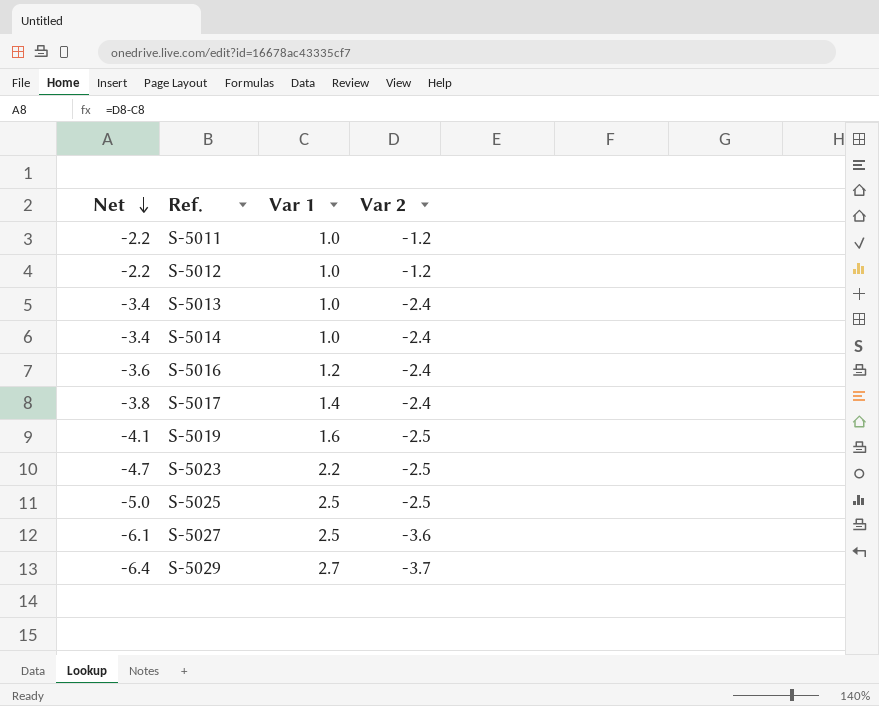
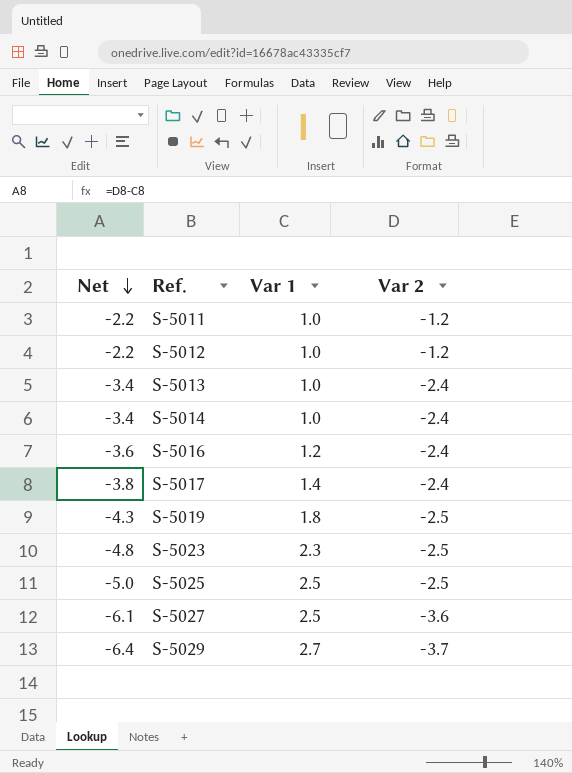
S-5019 | Net: -4.1 -> -4.3
S-5019 | Var 1: 1.6 -> 1.8
S-5023 | Net: -4.7 -> -4.8
S-5023 | Var 1: 2.2 -> 2.3

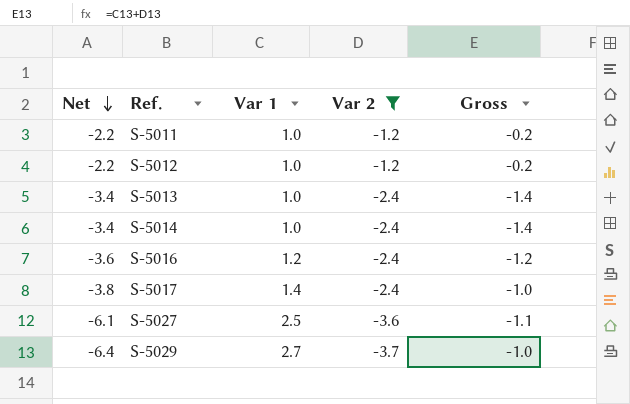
filter: none -> Var 2 != -2.5
column Gross | formula: none -> [Var 1] + [Var 2]

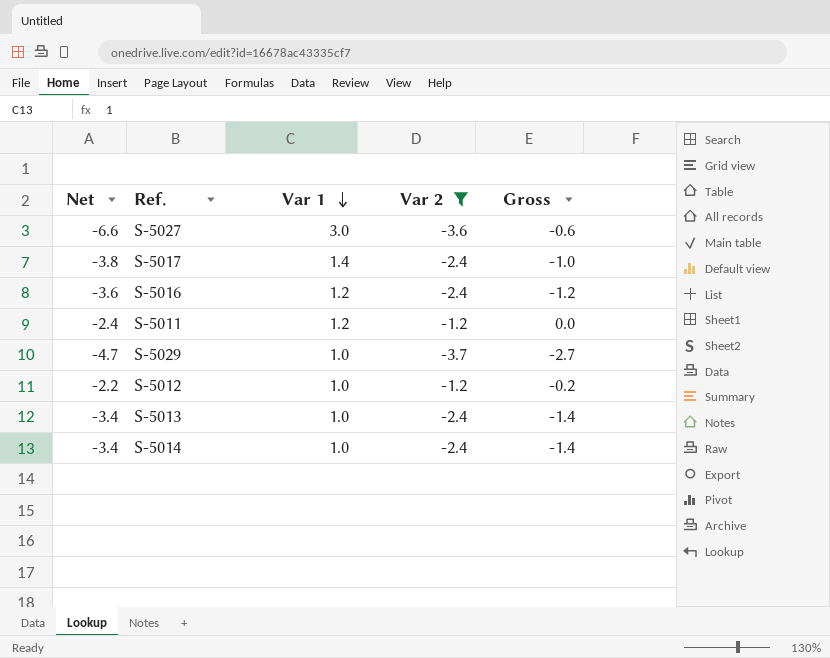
row order: Net descending -> Var 1 descending
S-5027 | Net: -6.1 -> -6.6
S-5027 | Var 1: 2.5 -> 3.0
S-5027 | Gross: -1.1 -> -0.6
S-5011 | Net: -2.2 -> -2.4
S-5011 | Var 1: 1.0 -> 1.2
S-5011 | Gross: -0.2 -> 0.0
S-5029 | Net: -6.4 -> -4.7
S-5029 | Var 1: 2.7 -> 1.0
S-5029 | Gross: -1.0 -> -2.7

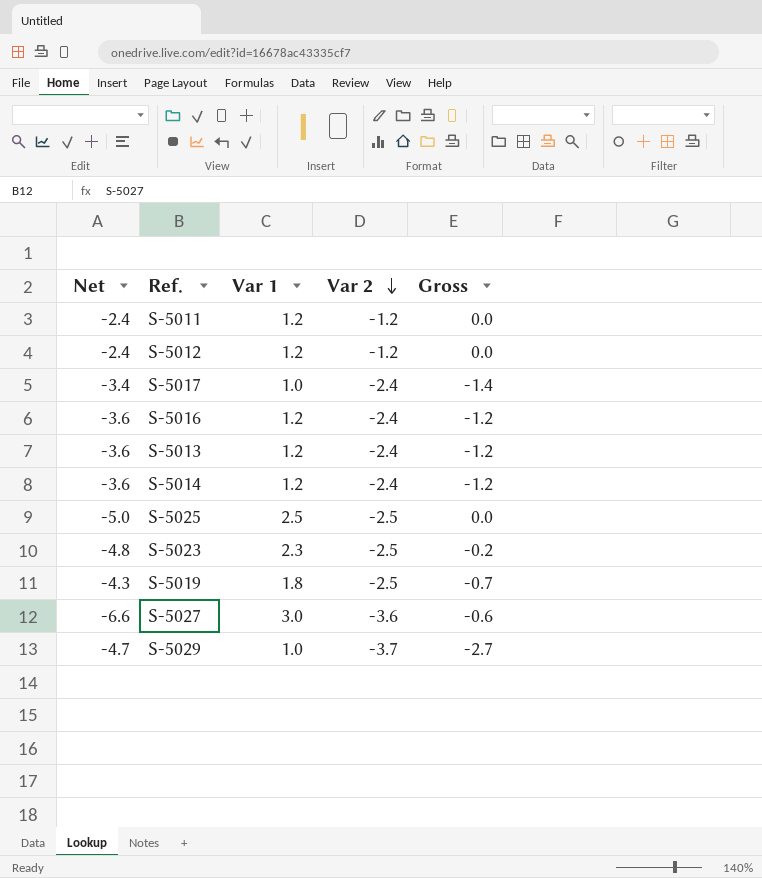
filter: Var 2 != -2.5 -> none
row order: Var 1 descending -> Var 2 descending
S-5012 | Net: -2.2 -> -2.4
S-5012 | Var 1: 1.0 -> 1.2
S-5012 | Gross: -0.2 -> 0.0
S-5017 | Net: -3.8 -> -3.4
S-5017 | Var 1: 1.4 -> 1.0
S-5017 | Gross: -1.0 -> -1.4
S-5013 | Net: -3.4 -> -3.6
S-5013 | Var 1: 1.0 -> 1.2
S-5013 | Gross: -1.4 -> -1.2
S-5014 | Net: -3.4 -> -3.6
S-5014 | Var 1: 1.0 -> 1.2
S-5014 | Gross: -1.4 -> -1.2

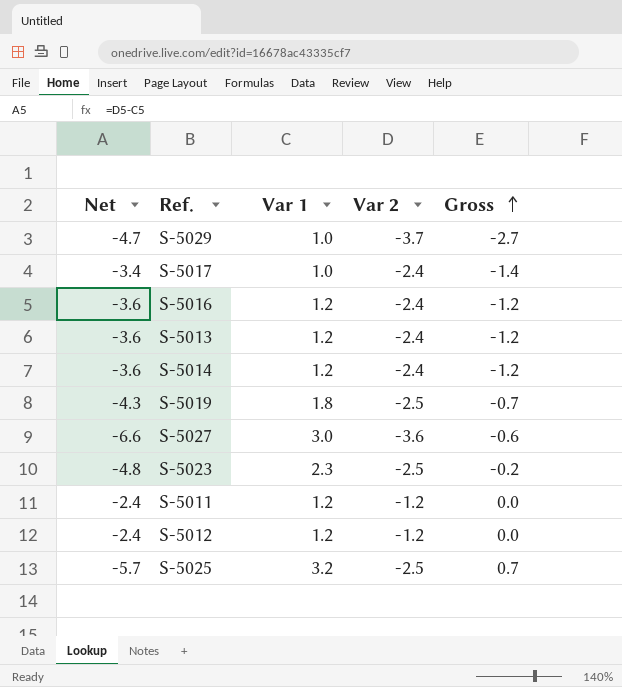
row order: Var 2 descending -> Gross ascending
S-5025 | Net: -5.0 -> -5.7
S-5025 | Var 1: 2.5 -> 3.2
S-5025 | Gross: 0.0 -> 0.7

